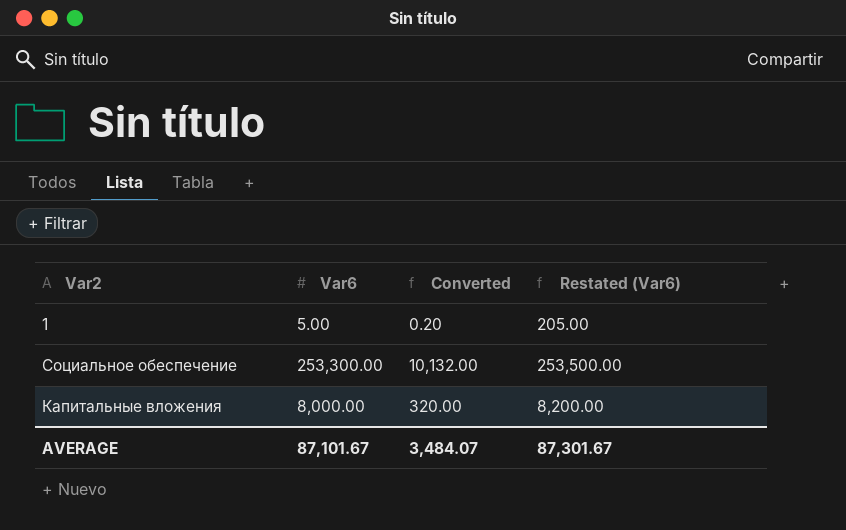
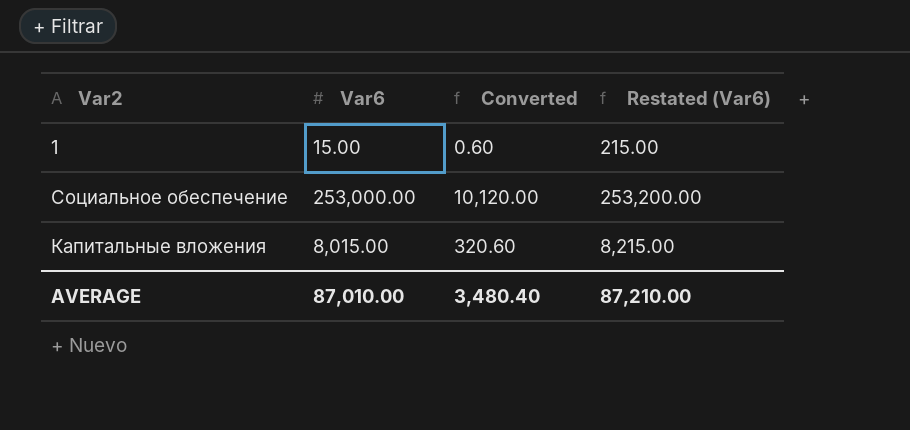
1 | Var6: 5.00 -> 15.00
1 | Converted: 0.20 -> 0.60
1 | Restated (Var6): 205.00 -> 215.00
Социальное обеспечение | Var6: 253,300.00 -> 253,000.00
Социальное обеспечение | Converted: 10,132.00 -> 10,120.00
Социальное обеспечение | Restated (Var6): 253,500.00 -> 253,200.00
Капитальные вложения | Var6: 8,000.00 -> 8,015.00
Капитальные вложения | Converted: 320.00 -> 320.60
Капитальные вложения | Restated (Var6): 8,200.00 -> 8,215.00
AVERAGE | Var6: 87,101.67 -> 87,010.00
AVERAGE | Converted: 3,484.07 -> 3,480.40
AVERAGE | Restated (Var6): 87,301.67 -> 87,210.00

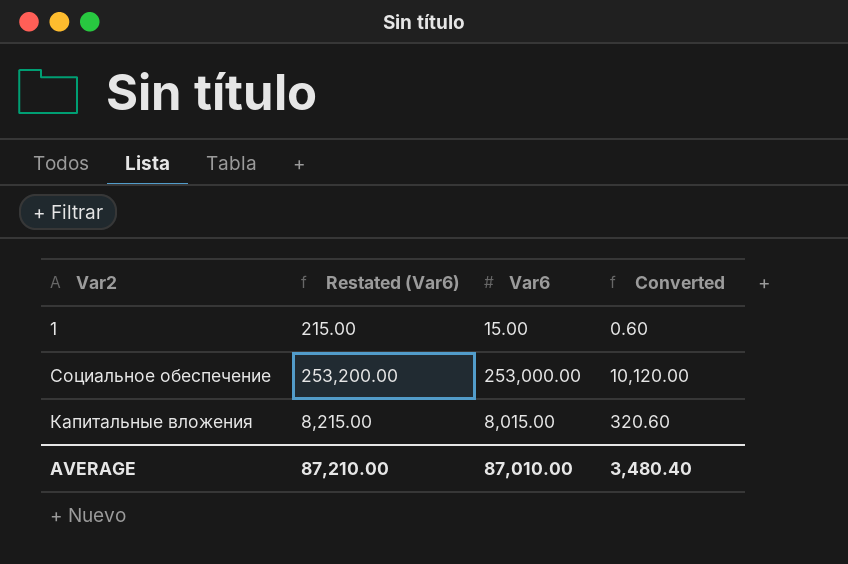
column Restated (Var6) | position: 4 -> 2

